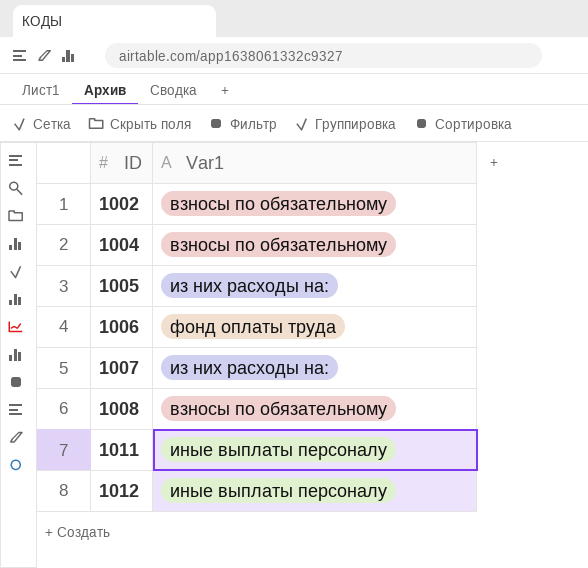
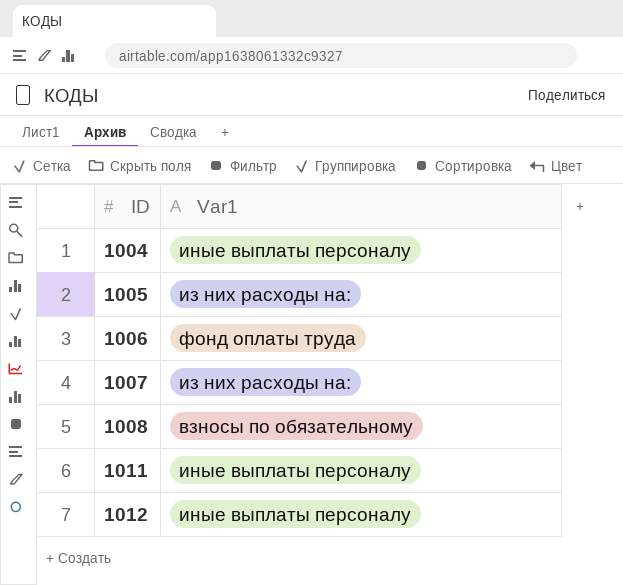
row 1002: взносы по обязательному -> none
1004 | Var1: взносы по обязательному -> иные выплаты персоналу

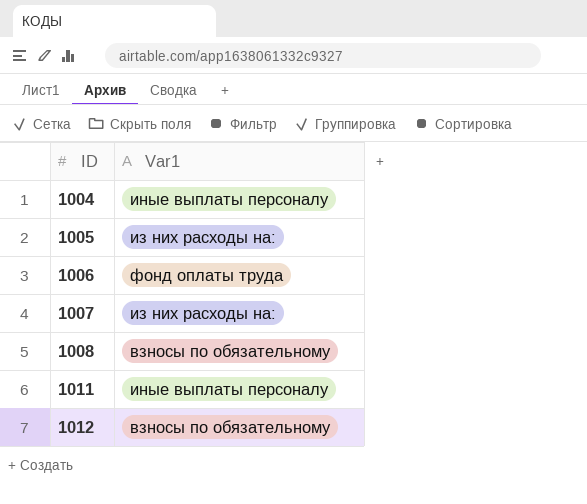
1012 | Var1: иные выплаты персоналу -> взносы по обязательному

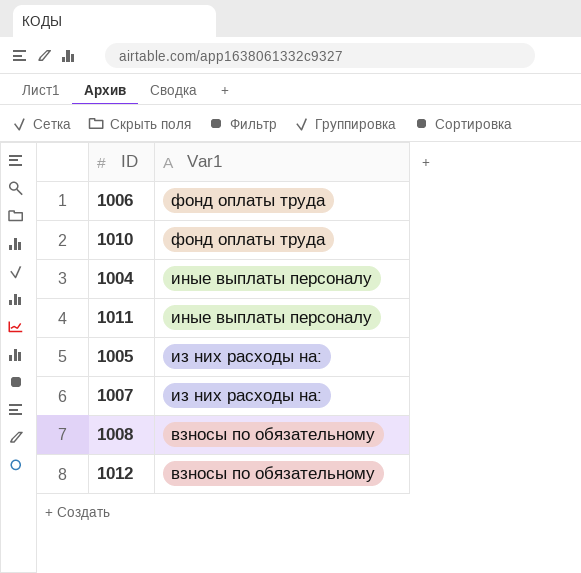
row order: ID ascending -> Var1 descending
row 1010: none -> фонд оплаты труда

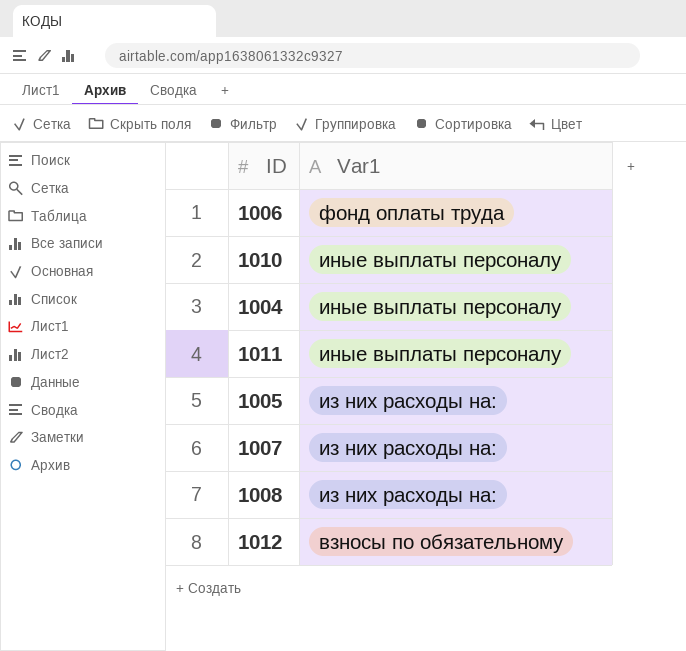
1010 | Var1: фонд оплаты труда -> иные выплаты персоналу
1008 | Var1: взносы по обязательному -> из них расходы на:

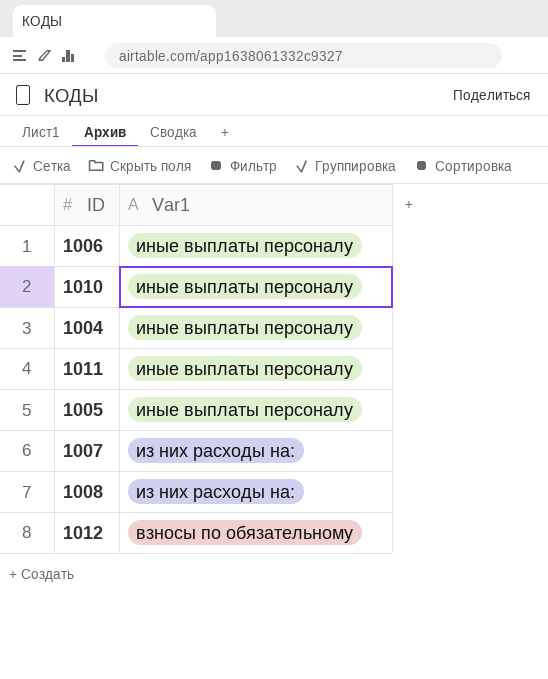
1006 | Var1: фонд оплаты труда -> иные выплаты персоналу
1005 | Var1: из них расходы на: -> иные выплаты персоналу

